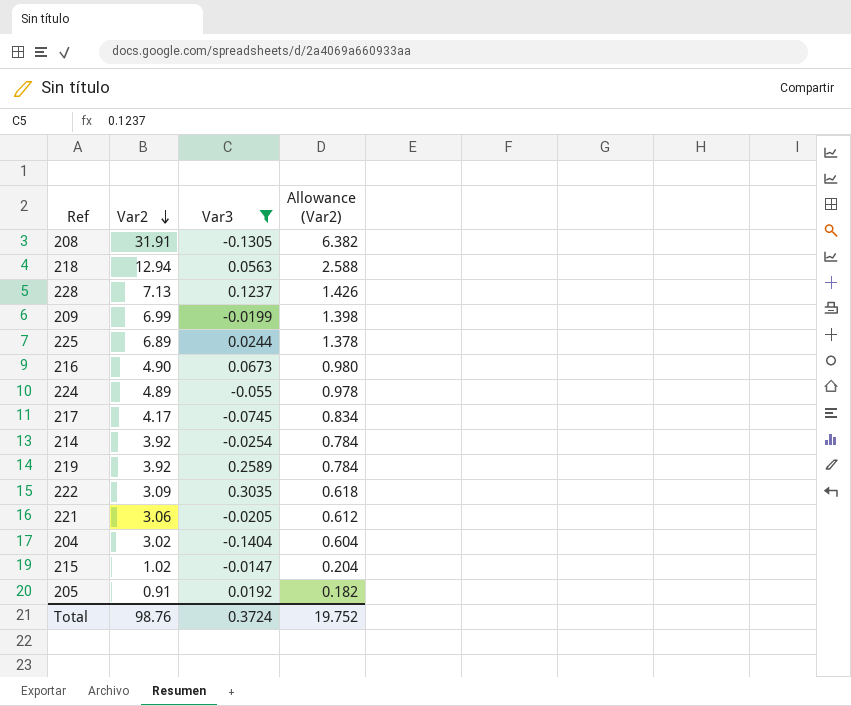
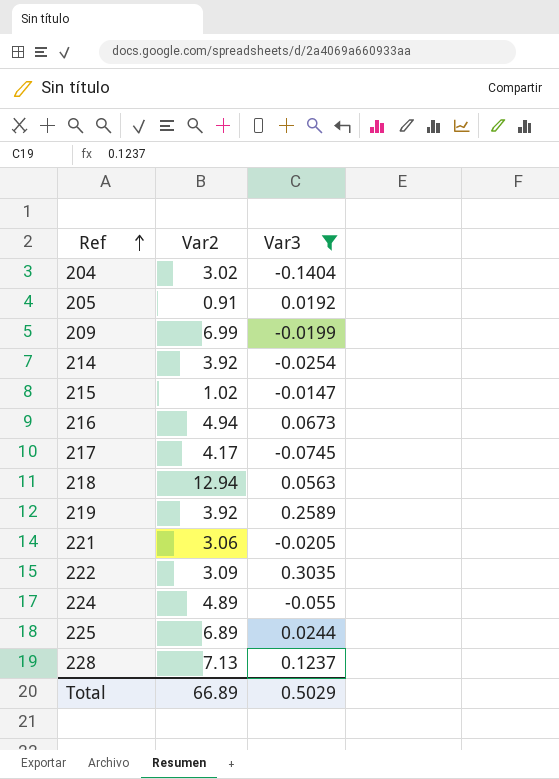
row order: Var2 descending -> Ref ascending
column Allowance (Var2) | formula: [Var2] * 0.2 -> none
row 208: 31.91 | -0.1305 | 6.382 -> none
216 | Var2: 4.90 -> 4.94
Total | Var2: 98.76 -> 66.89
Total | Var3: 0.3724 -> 0.5029

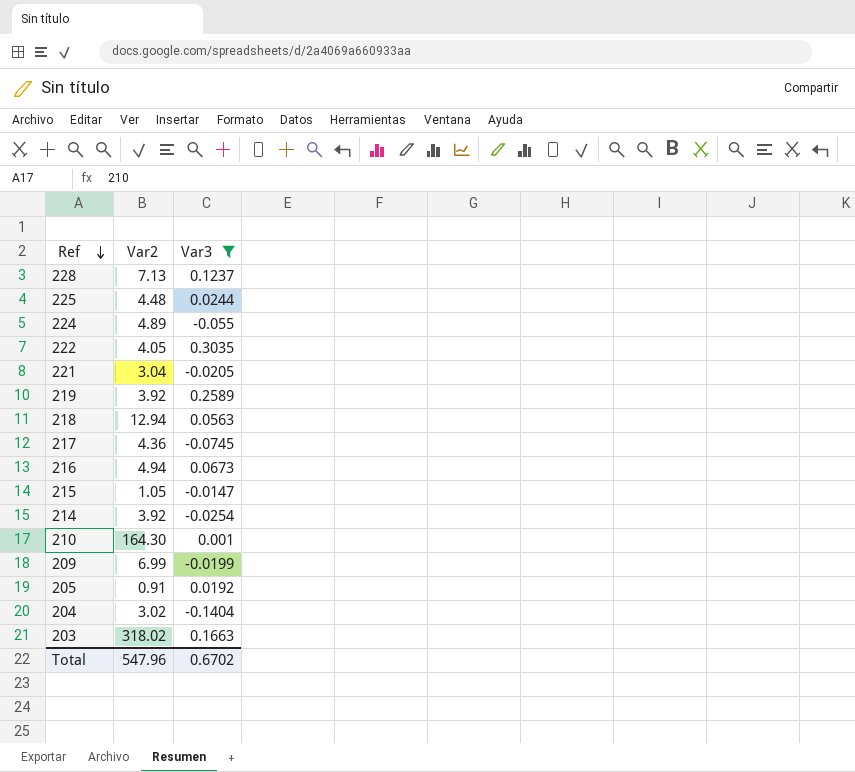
row order: Ref ascending -> Ref descending
225 | Var2: 6.89 -> 4.48
222 | Var2: 3.09 -> 4.05
221 | Var2: 3.06 -> 3.04
217 | Var2: 4.17 -> 4.36
215 | Var2: 1.02 -> 1.05
row 210: none -> 164.30 | 0.001
row 203: none -> 318.02 | 0.1663
Total | Var2: 66.89 -> 547.96
Total | Var3: 0.5029 -> 0.6702

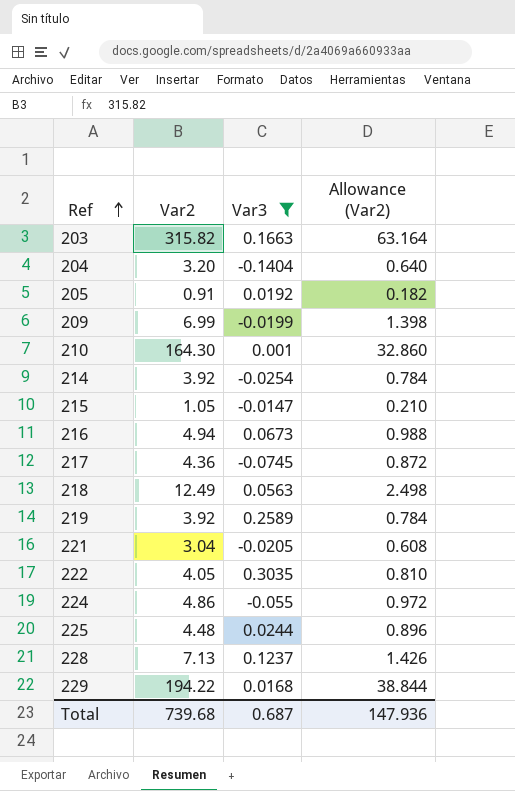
row order: Ref descending -> Ref ascending
column Allowance (Var2) | formula: none -> [Var2] * 0.2
203 | Var2: 318.02 -> 315.82
204 | Var2: 3.02 -> 3.20
218 | Var2: 12.94 -> 12.49
224 | Var2: 4.89 -> 4.86
row 229: none -> 194.22 | 0.0168 | 38.844
Total | Var2: 547.96 -> 739.68
Total | Var3: 0.6702 -> 0.687

